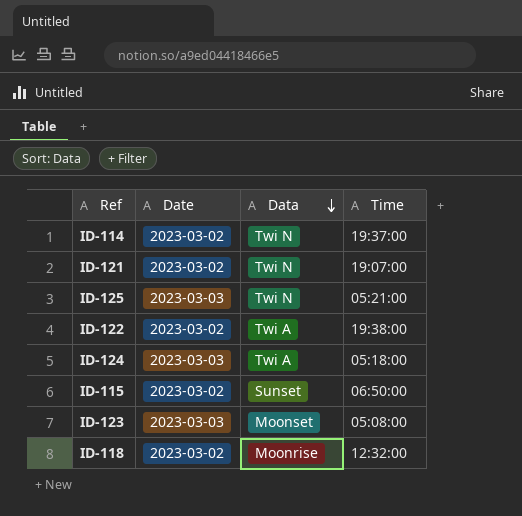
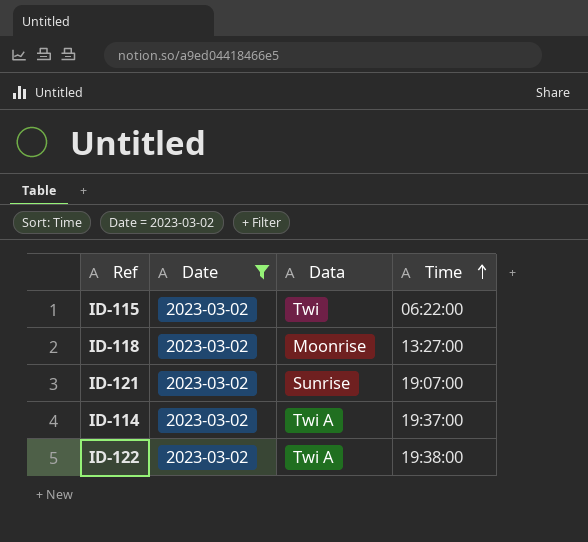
filter: none -> Date = 2023-03-02
row order: Data descending -> Time ascending
ID-115 | Data: Sunset -> Twi
ID-115 | Time: 06:50:00 -> 06:22:00
ID-118 | Time: 12:32:00 -> 13:27:00
ID-121 | Data: Twi N -> Sunrise
ID-114 | Data: Twi N -> Twi A

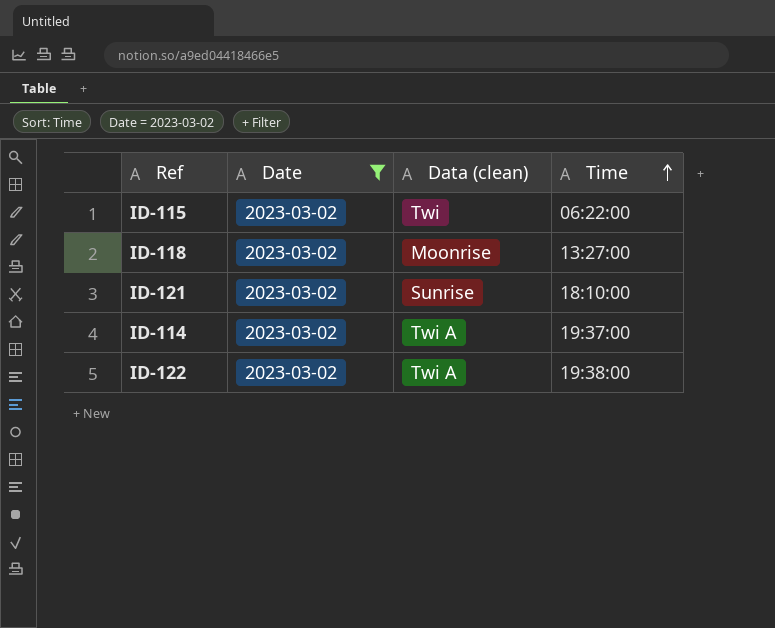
column name: Data -> Data (clean)
ID-121 | Time: 19:07:00 -> 18:10:00

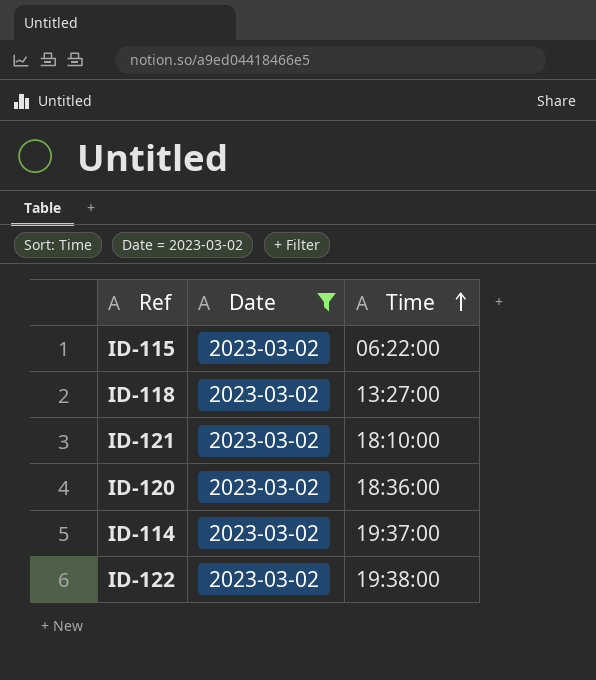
column Data (clean) | position: 3 -> none
row ID-120: none -> 2023-03-02 | 18:36:00

